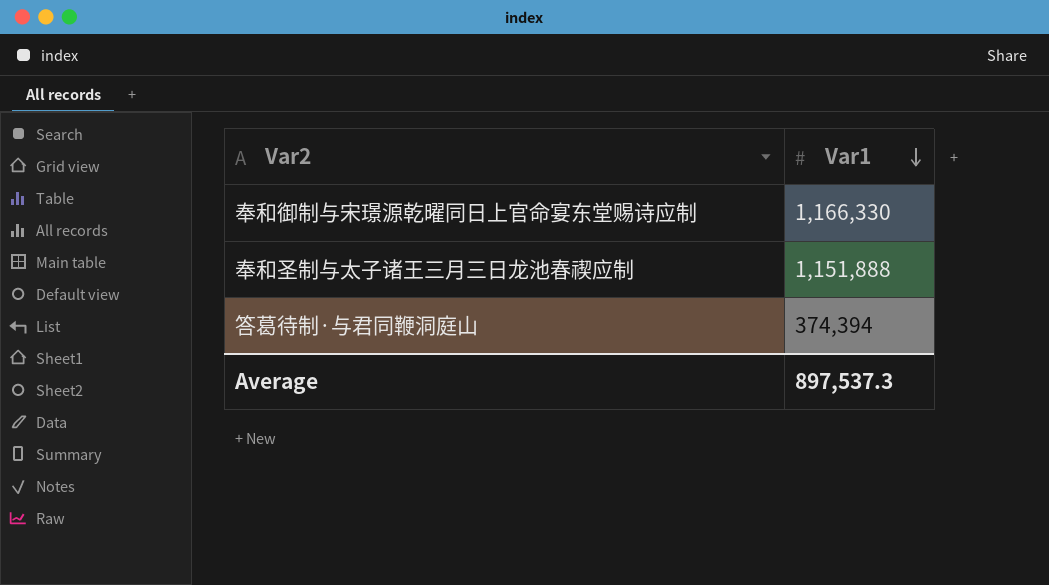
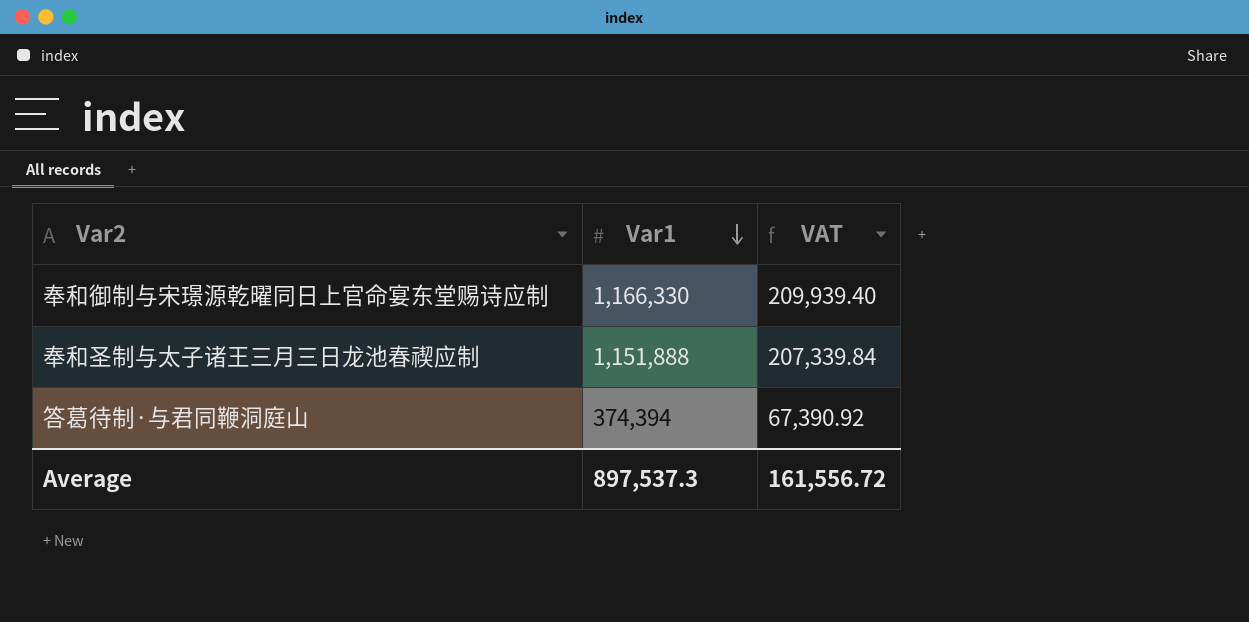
column VAT | formula: none -> [Var1] * 0.18

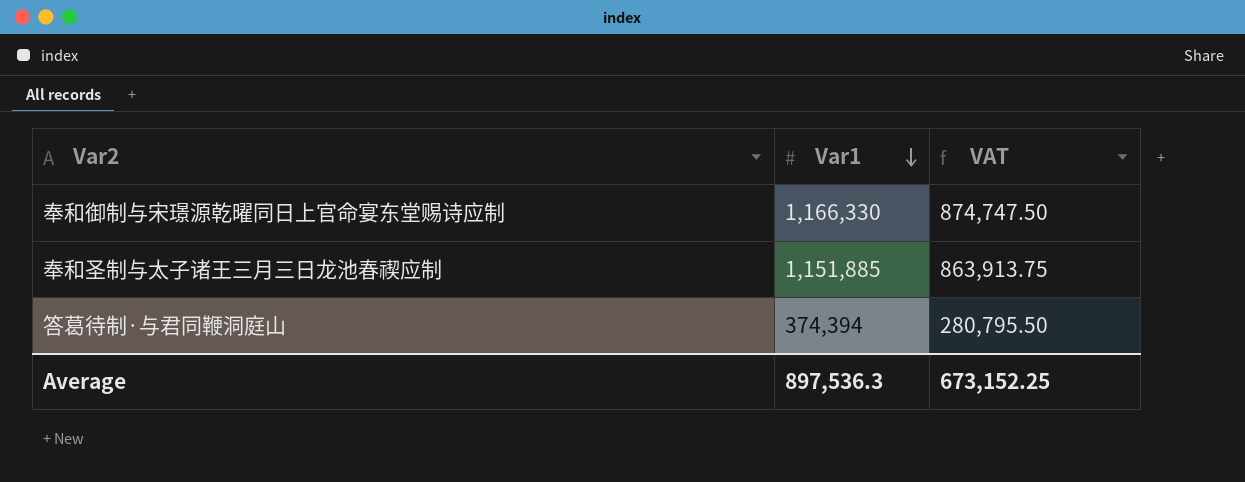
column VAT | formula: [Var1] * 0.18 -> [Var1] * 0.75
奉和圣制与太子诸王三月三日龙池春禊应制 | Var1: 1,151,888 -> 1,151,885
Average | Var1: 897,537.3 -> 897,536.3
Average | VAT: 161,556.72 -> 673,152.25

